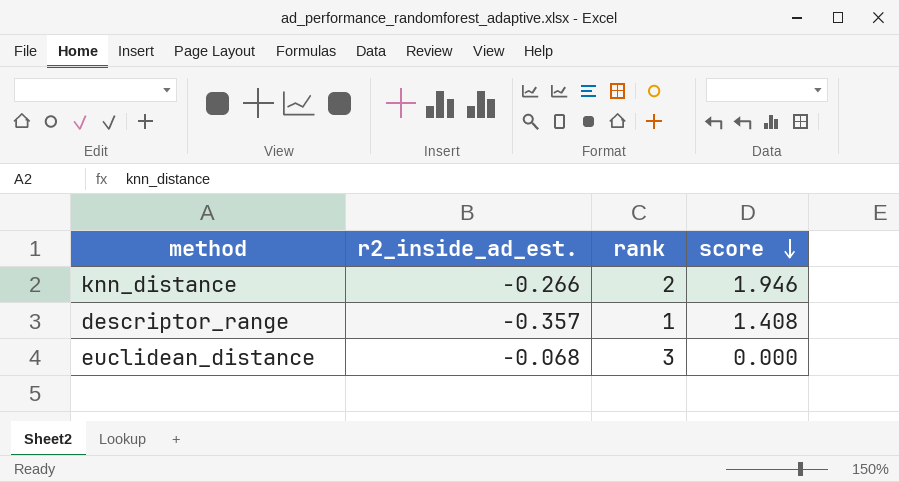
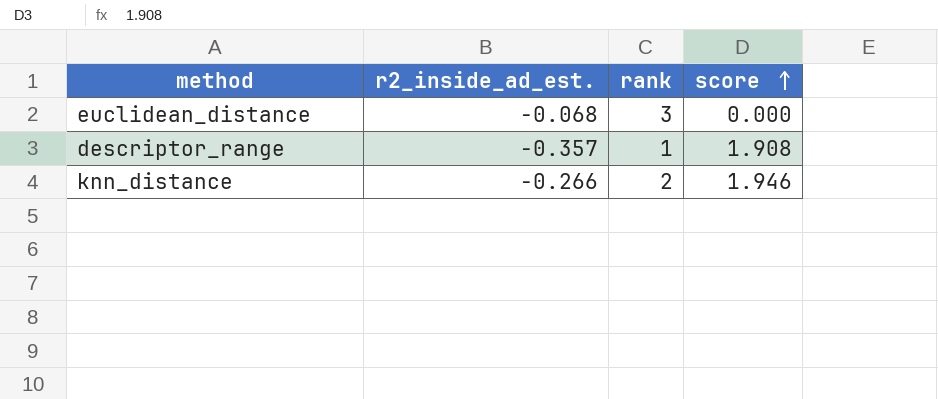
row order: score descending -> score ascending
descriptor_range | score: 1.408 -> 1.908

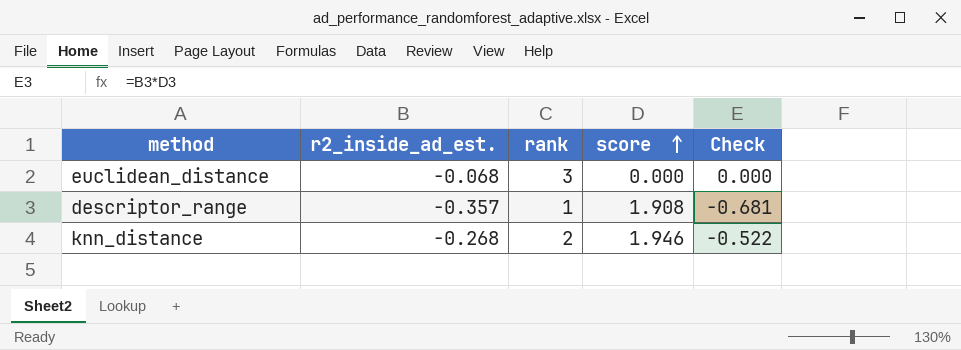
column Check | formula: none -> [r2_inside_ad_est.] * [score]
knn_distance | r2_inside_ad_est.: -0.266 -> -0.268

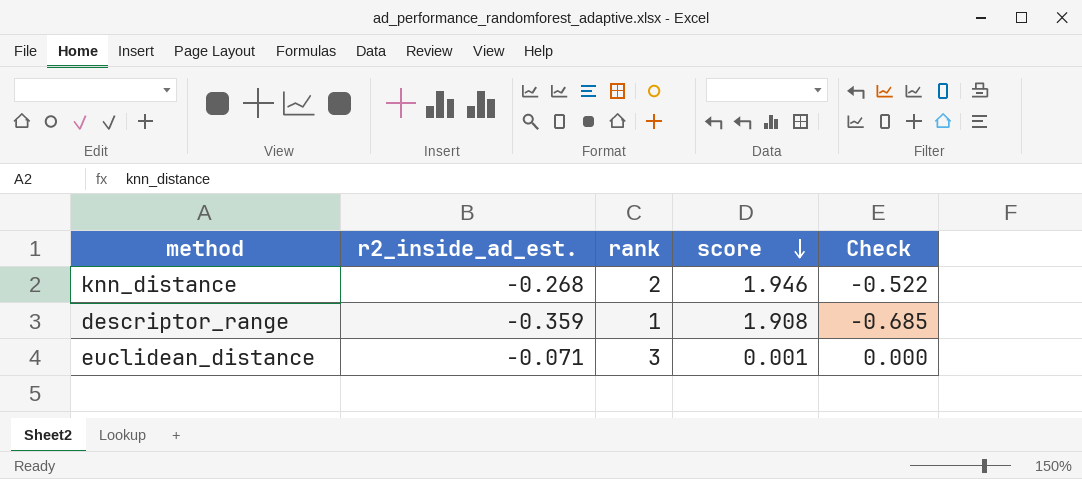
row order: score ascending -> score descending
descriptor_range | r2_inside_ad_est.: -0.357 -> -0.359
descriptor_range | Check: -0.681 -> -0.685
euclidean_distance | r2_inside_ad_est.: -0.068 -> -0.071
euclidean_distance | score: 0.000 -> 0.001

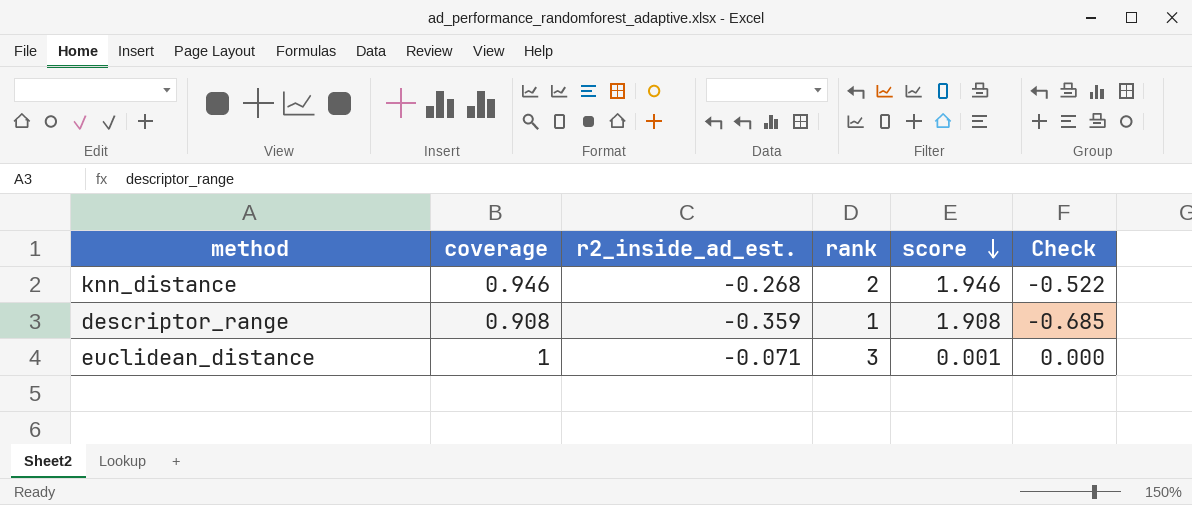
column coverage | position: none -> 2

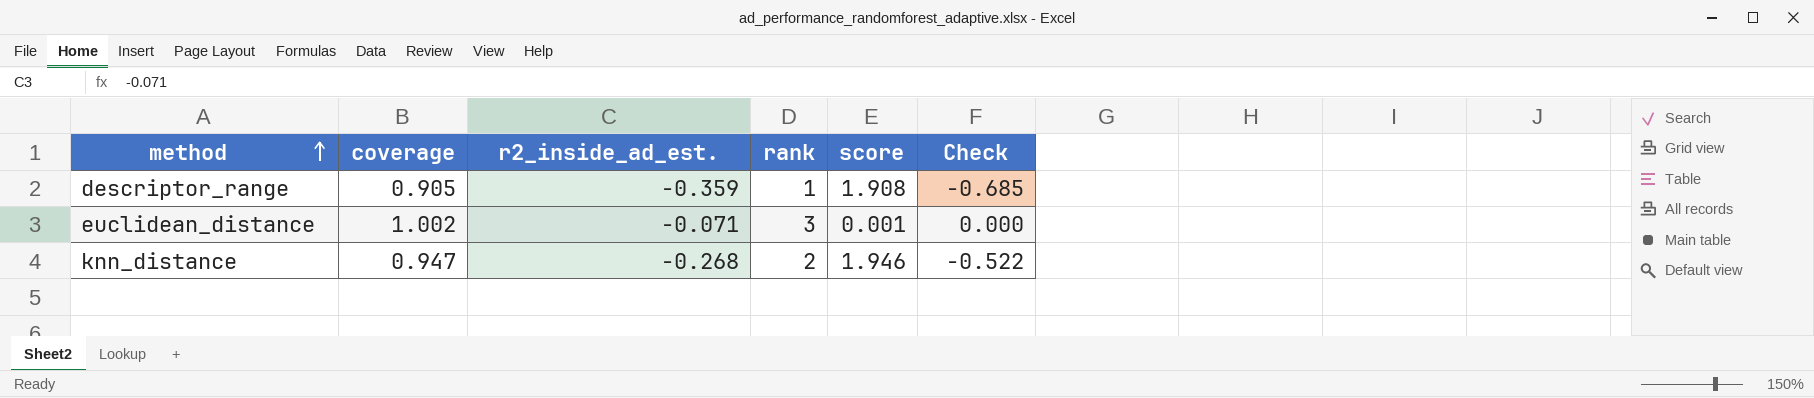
row order: score descending -> method ascending
descriptor_range | coverage: 0.908 -> 0.905
euclidean_distance | coverage: 1 -> 1.002
knn_distance | coverage: 0.946 -> 0.947

